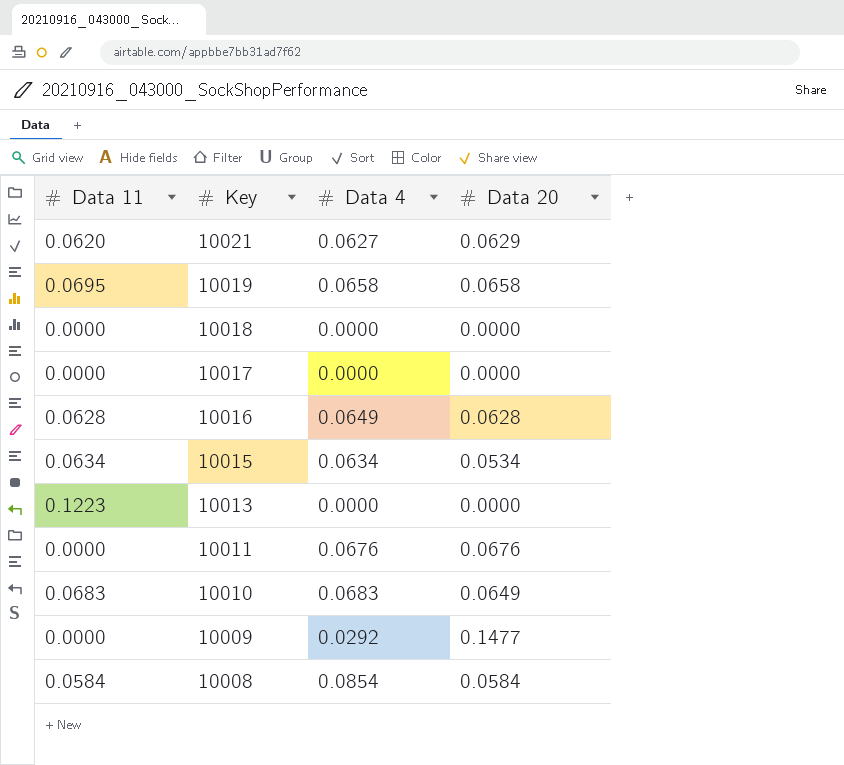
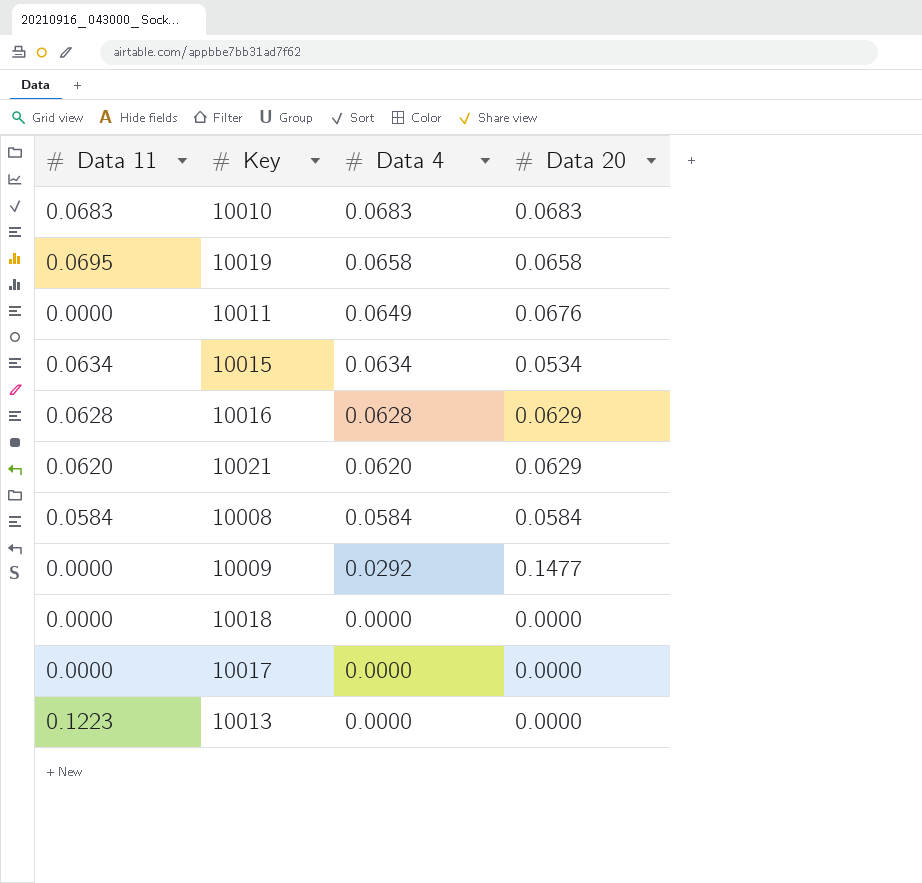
row order: Key descending -> Data 4 descending
10010 | Data 20: 0.0649 -> 0.0683
10011 | Data 4: 0.0676 -> 0.0649
10016 | Data 4: 0.0649 -> 0.0628
10016 | Data 20: 0.0628 -> 0.0629
10021 | Data 4: 0.0627 -> 0.0620
10008 | Data 4: 0.0854 -> 0.0584

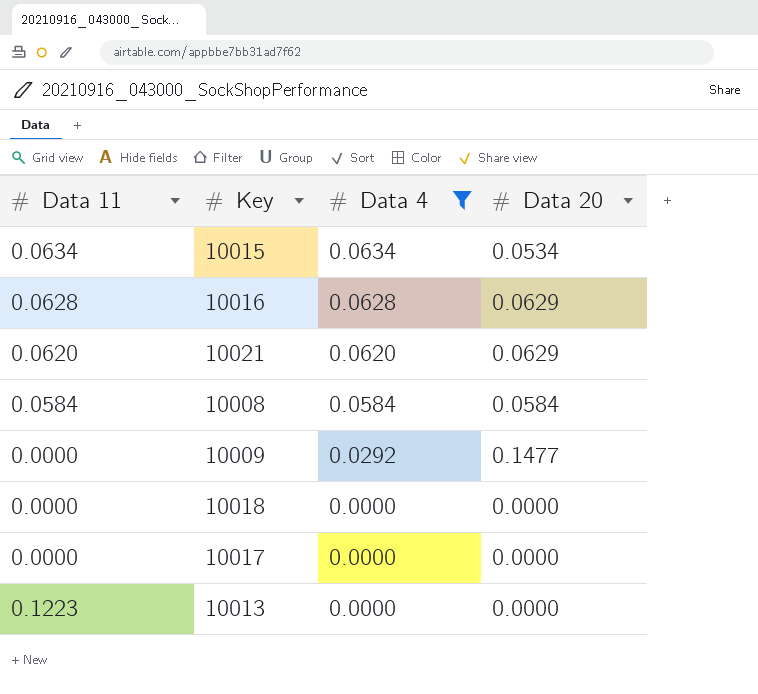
filter: none -> Data 4 <= 0.0634

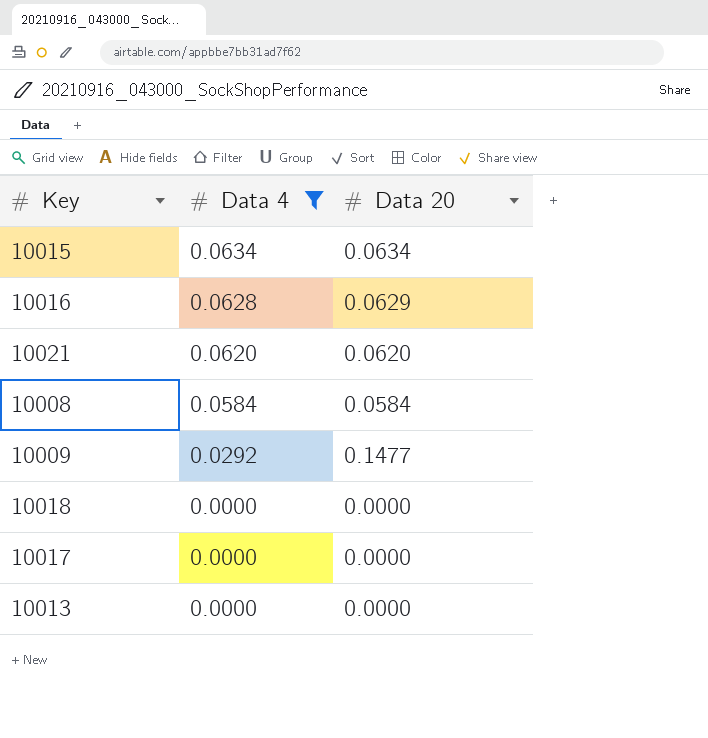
column Data 11 | position: 1 -> none
10015 | Data 20: 0.0534 -> 0.0634
10021 | Data 20: 0.0629 -> 0.0620

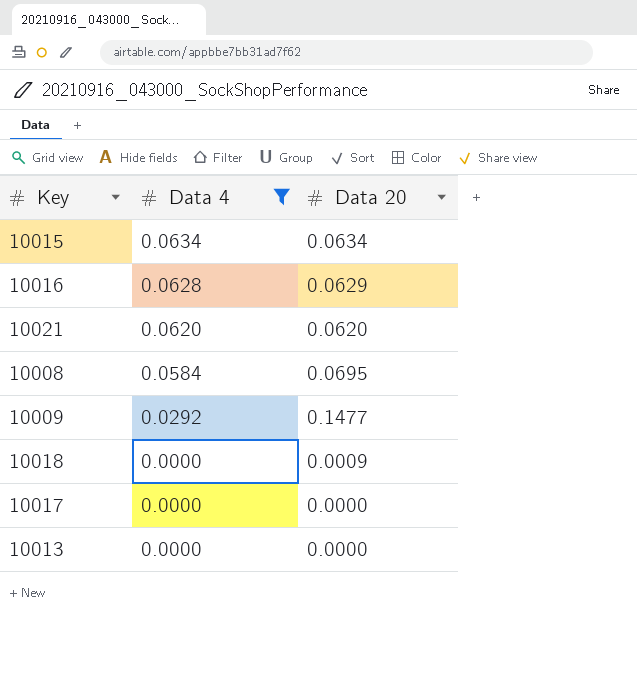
10008 | Data 20: 0.0584 -> 0.0695
10018 | Data 20: 0.0000 -> 0.0009

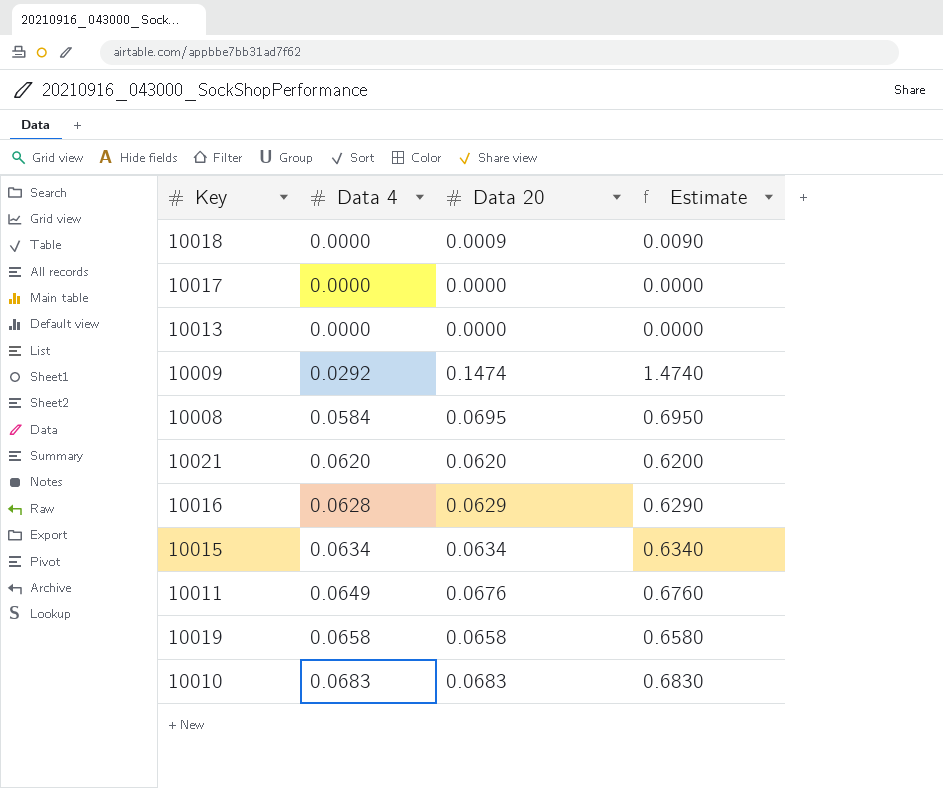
filter: Data 4 <= 0.0634 -> none
row order: Data 4 descending -> Data 4 ascending
column Estimate | formula: none -> [Data 20] * 10
10009 | Data 20: 0.1477 -> 0.1474

